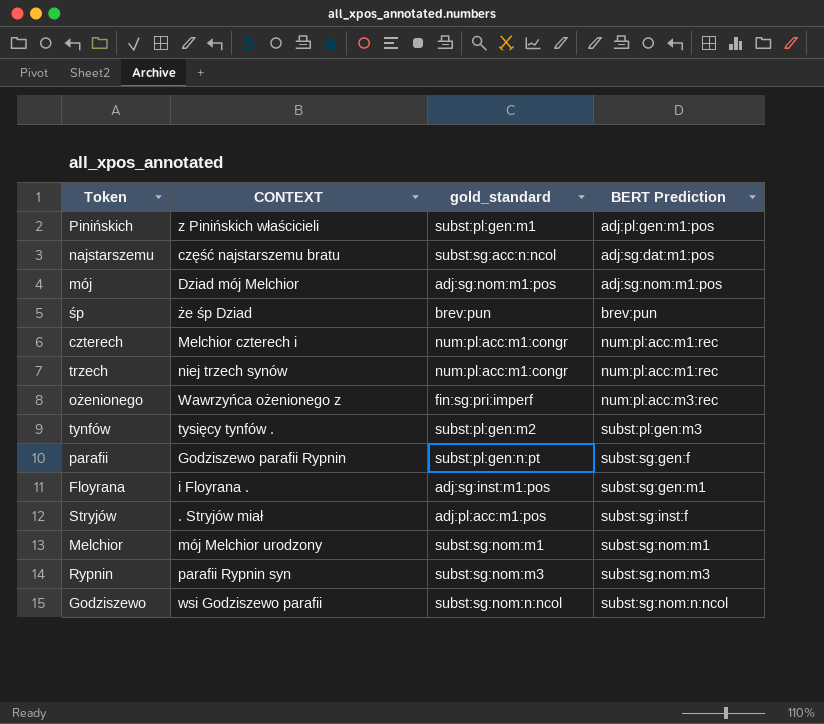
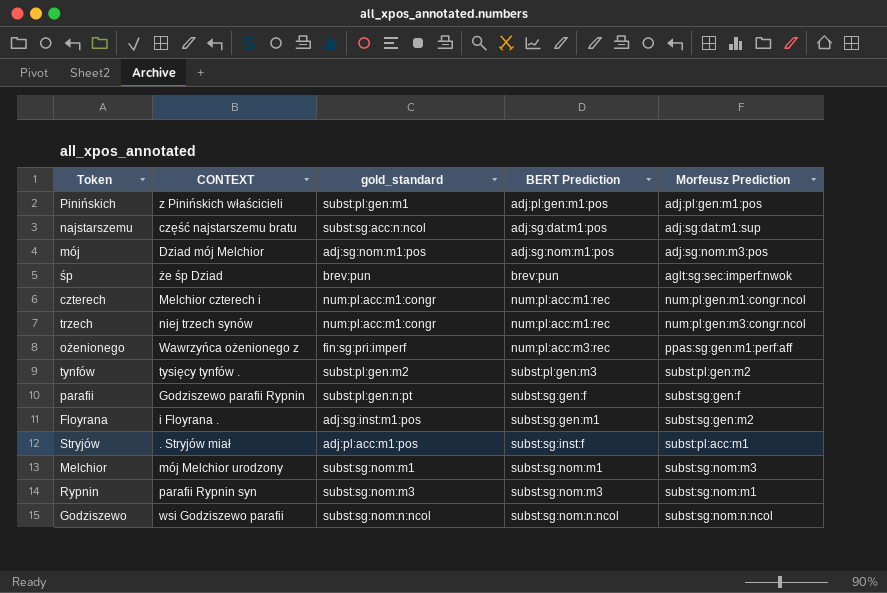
column Morfeusz Prediction | position: none -> 5

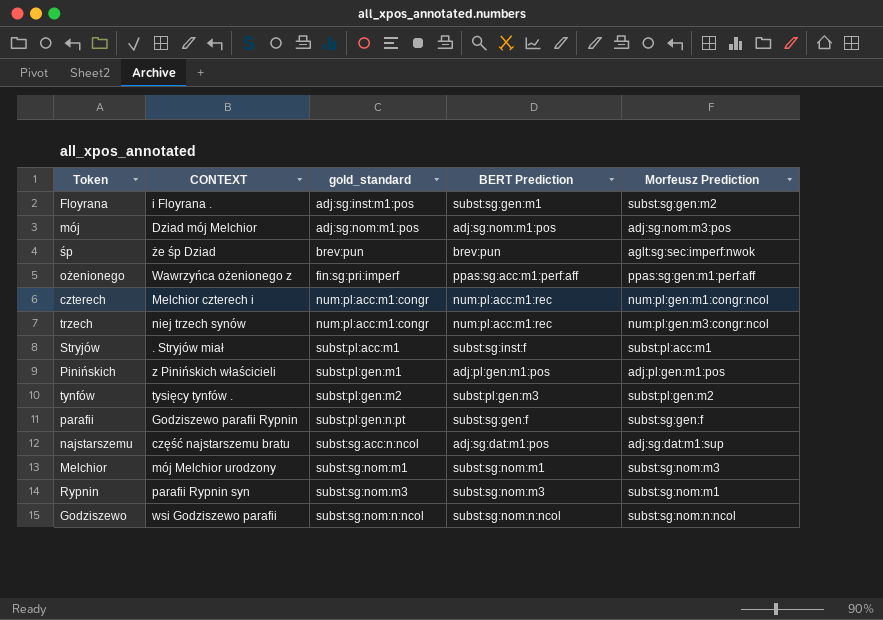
row order: BERT Prediction ascending -> gold_standard ascending
ożenionego | BERT Prediction: num:pl:acc:m3:rec -> ppas:sg:acc:m1:perf:aff
Stryjów | gold_standard: adj:pl:acc:m1:pos -> subst:pl:acc:m1

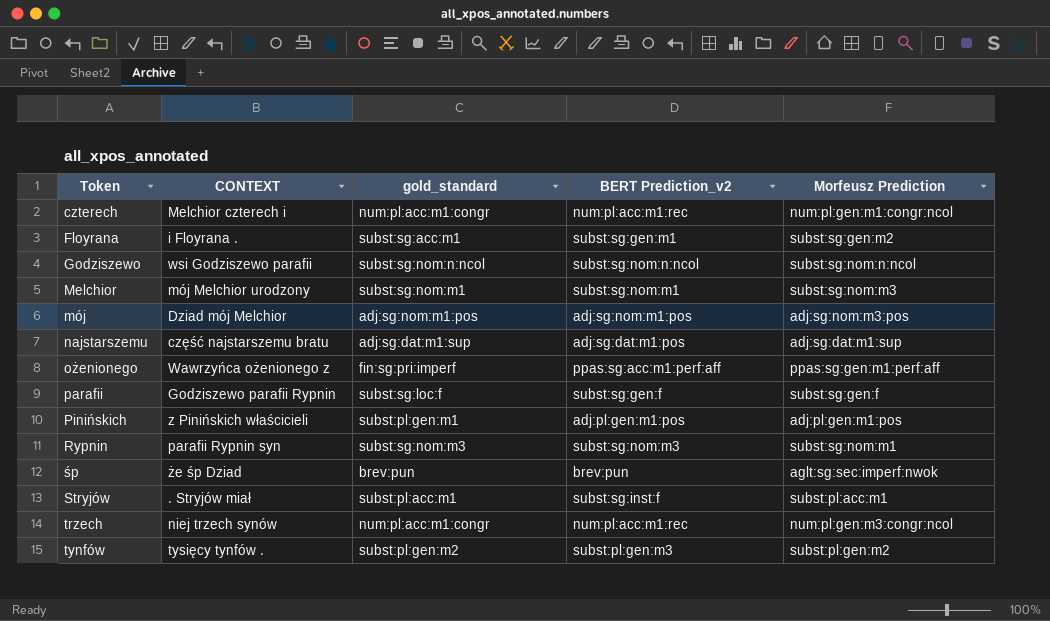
row order: gold_standard ascending -> Token ascending
column name: BERT Prediction -> BERT Prediction_v2
Floyrana | gold_standard: adj:sg:inst:m1:pos -> subst:sg:acc:m1
najstarszemu | gold_standard: subst:sg:acc:n:ncol -> adj:sg:dat:m1:sup
parafii | gold_standard: subst:pl:gen:n:pt -> subst:sg:loc:f

